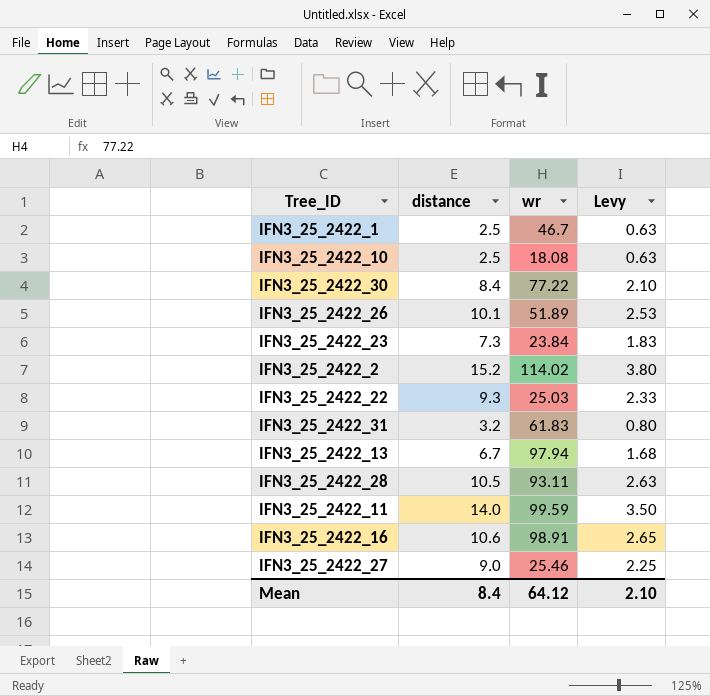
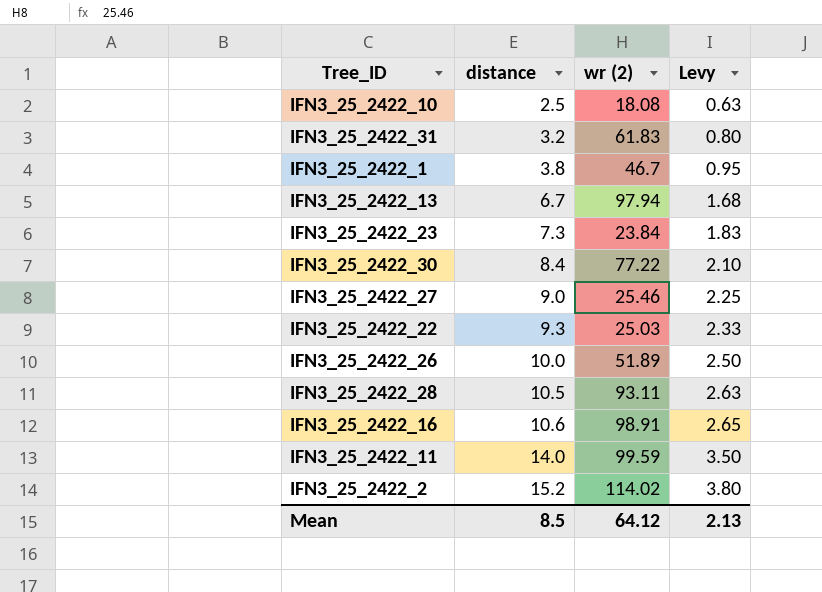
row order: none -> distance ascending
column name: wr -> wr (2)
IFN3_25_2422_1 | distance: 2.5 -> 3.8
IFN3_25_2422_1 | Levy: 0.63 -> 0.95
IFN3_25_2422_26 | distance: 10.1 -> 10.0
IFN3_25_2422_26 | Levy: 2.53 -> 2.50
Mean | distance: 8.4 -> 8.5
Mean | Levy: 2.10 -> 2.13

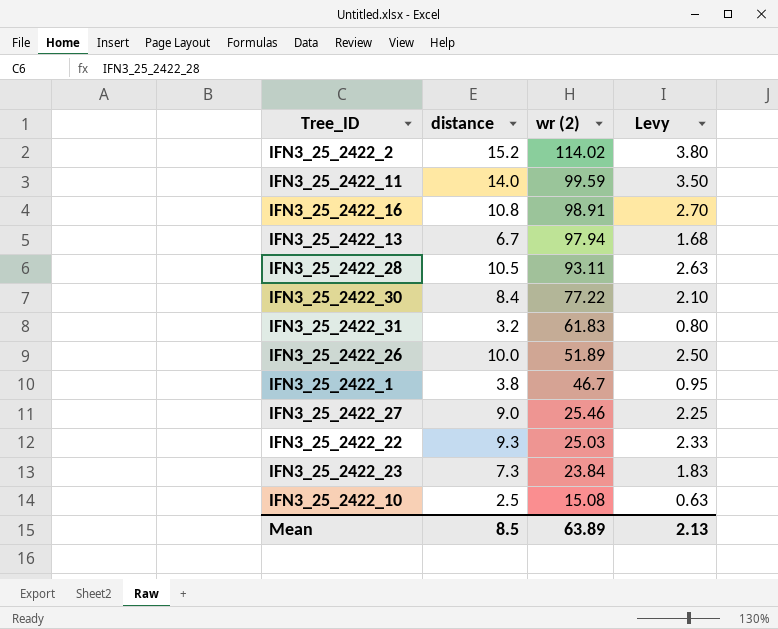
row order: distance ascending -> wr (2) descending
IFN3_25_2422_16 | distance: 10.6 -> 10.8
IFN3_25_2422_16 | Levy: 2.65 -> 2.70
IFN3_25_2422_10 | wr (2): 18.08 -> 15.08
Mean | wr (2): 64.12 -> 63.89

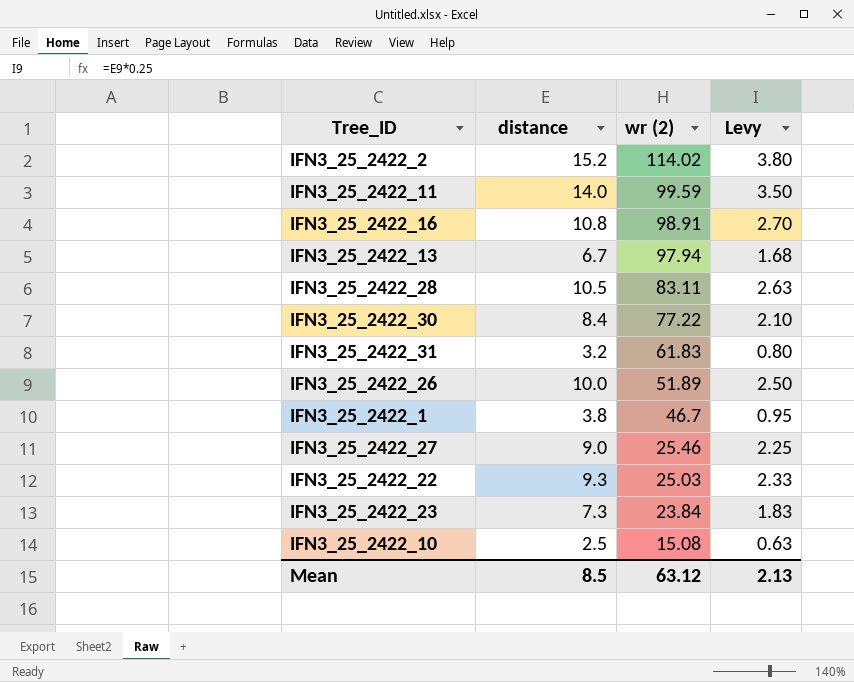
IFN3_25_2422_28 | wr (2): 93.11 -> 83.11
Mean | wr (2): 63.89 -> 63.12

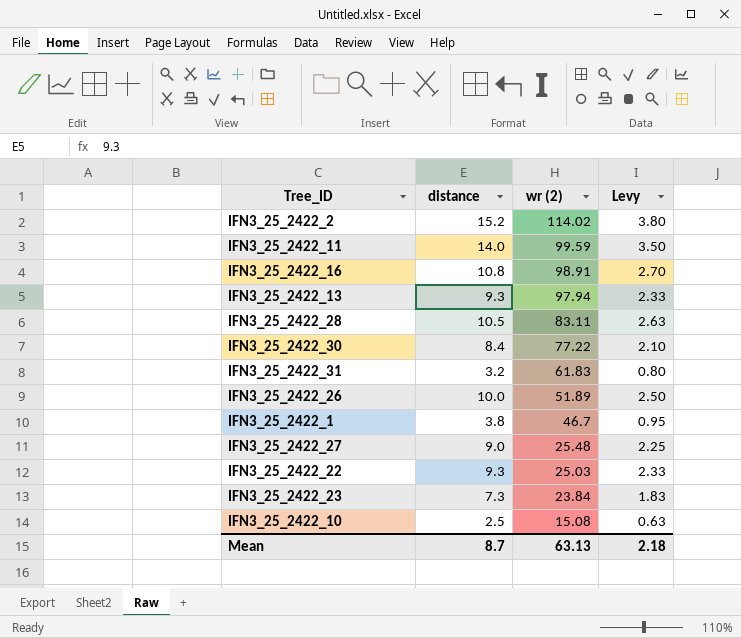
IFN3_25_2422_13 | distance: 6.7 -> 9.3
IFN3_25_2422_13 | Levy: 1.68 -> 2.33
IFN3_25_2422_27 | wr (2): 25.46 -> 25.48
Mean | distance: 8.5 -> 8.7
Mean | wr (2): 63.12 -> 63.13
Mean | Levy: 2.13 -> 2.18

